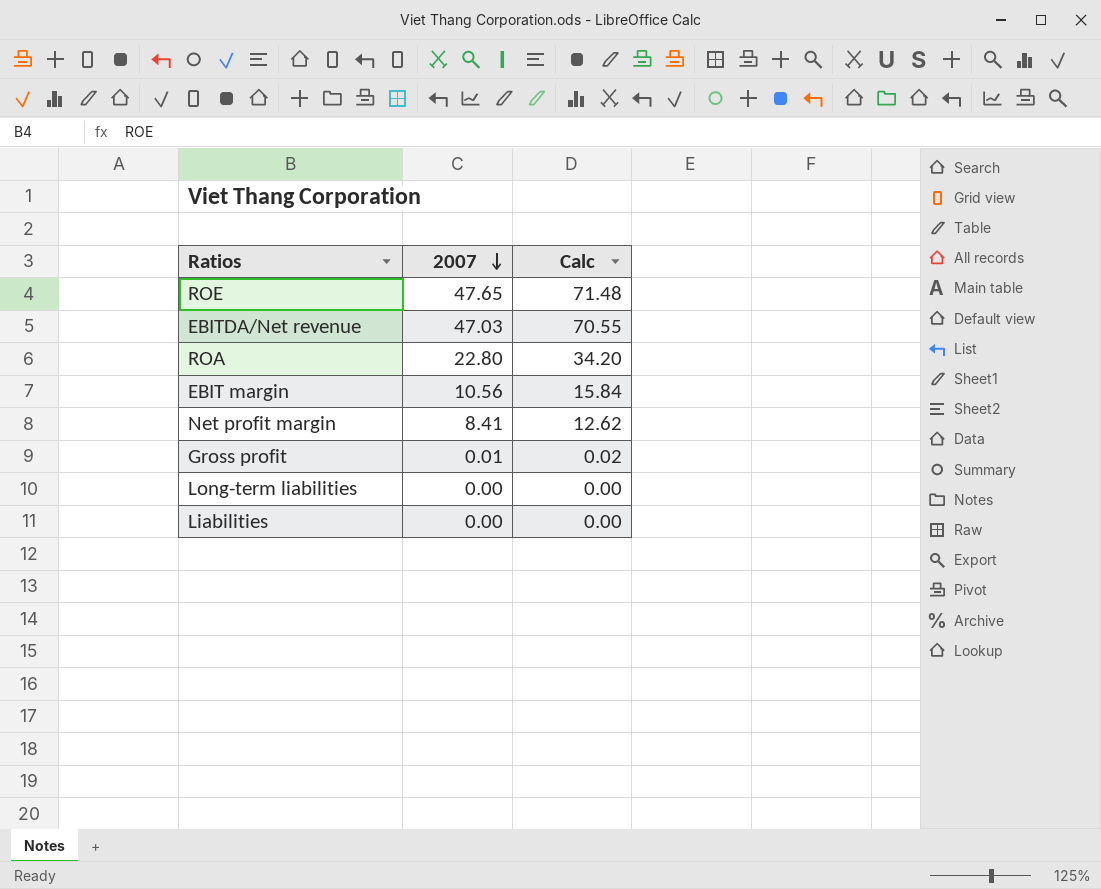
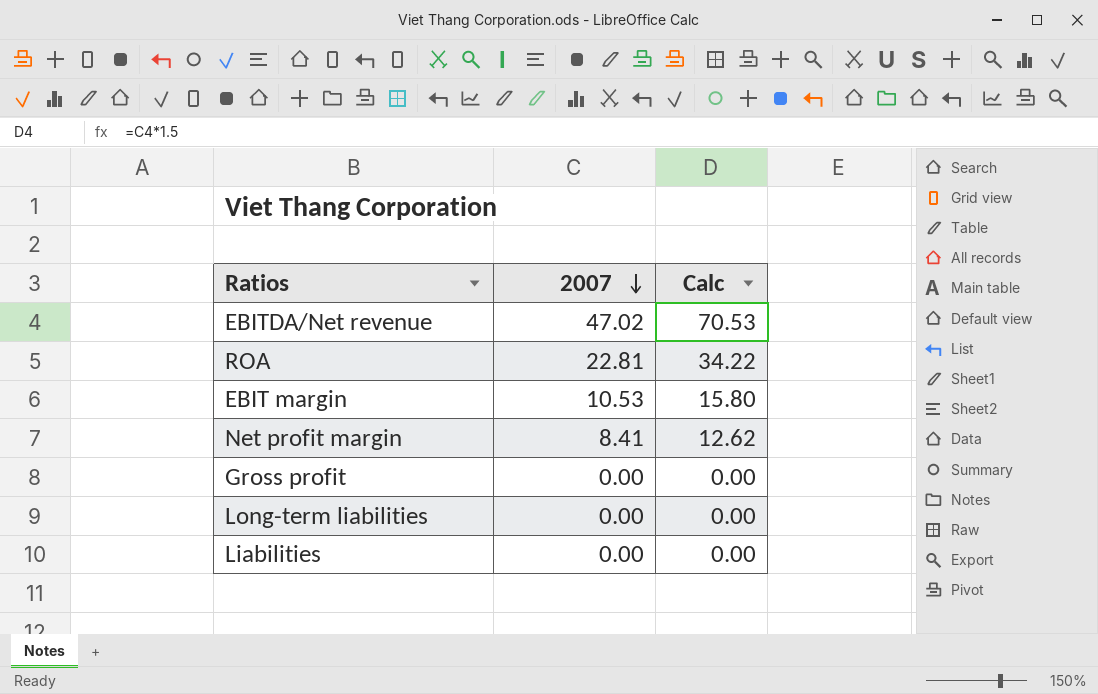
row ROE: 47.65 | 71.48 -> none
EBITDA/Net revenue | 2007: 47.03 -> 47.02
EBITDA/Net revenue | Calc: 70.55 -> 70.53
ROA | 2007: 22.80 -> 22.81
ROA | Calc: 34.20 -> 34.22
EBIT margin | 2007: 10.56 -> 10.53
EBIT margin | Calc: 15.84 -> 15.80
Gross profit | 2007: 0.01 -> 0.00
Gross profit | Calc: 0.02 -> 0.00

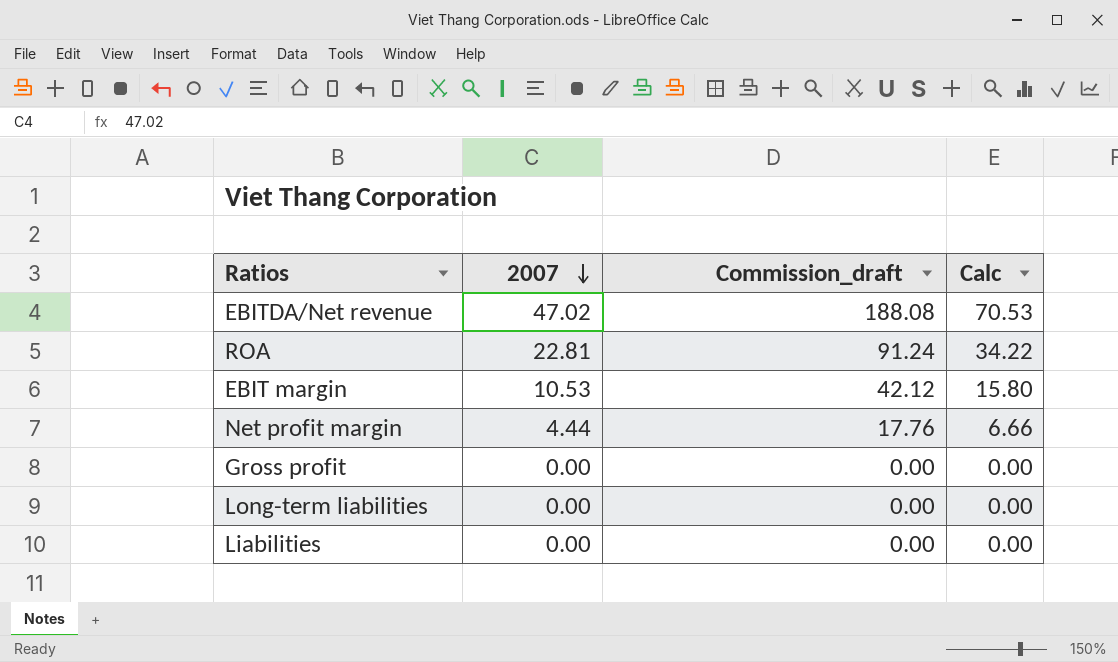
column Commission_draft | formula: none -> [2007] * 4
Net profit margin | 2007: 8.41 -> 4.44
Net profit margin | Calc: 12.62 -> 6.66

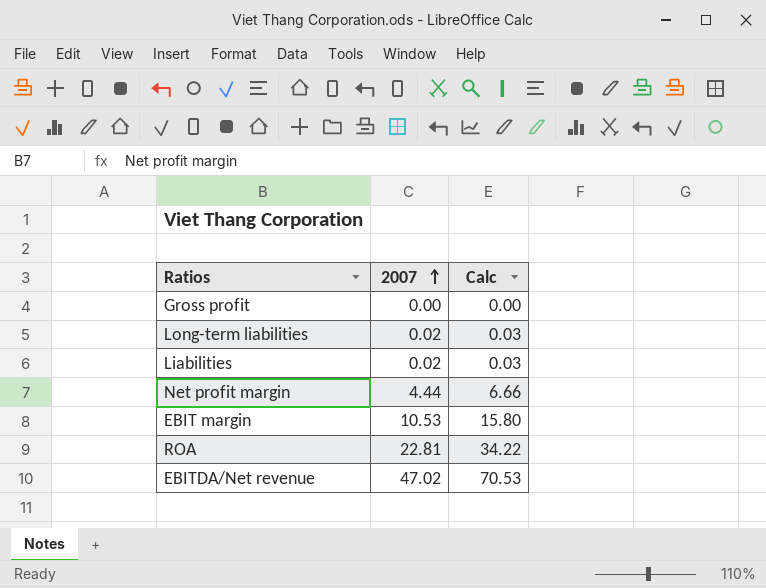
row order: 2007 descending -> 2007 ascending
column Commission_draft | formula: [2007] * 4 -> none
Long-term liabilities | 2007: 0.00 -> 0.02
Long-term liabilities | Calc: 0.00 -> 0.03
Liabilities | 2007: 0.00 -> 0.02
Liabilities | Calc: 0.00 -> 0.03

